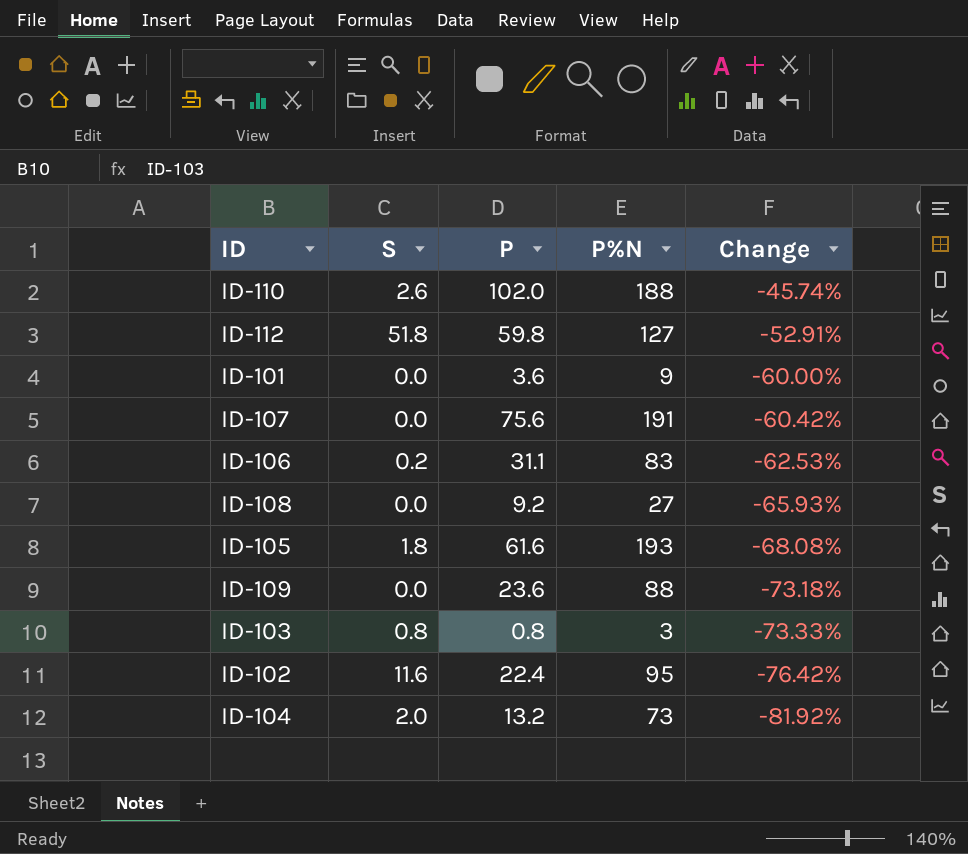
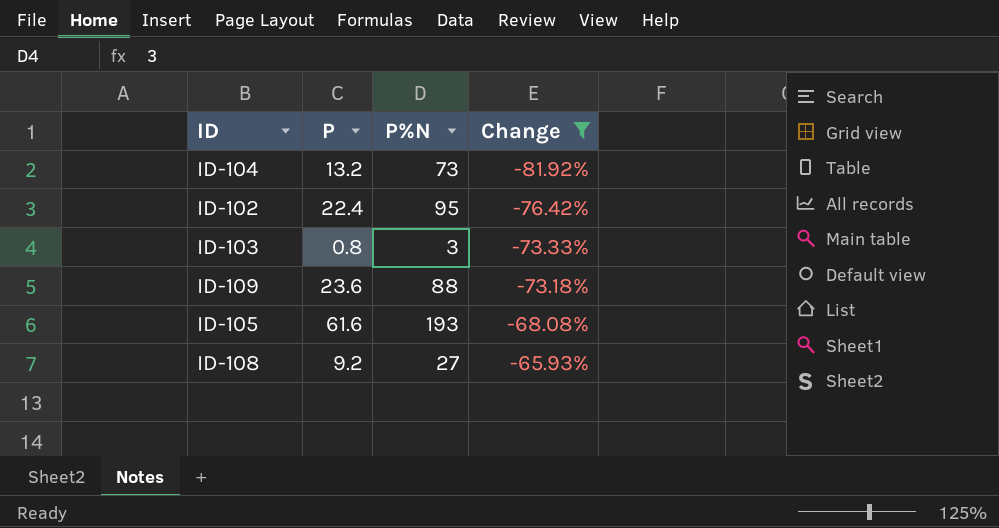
filter: none -> Change <= -65.93%
row order: Change descending -> Change ascending
column S | position: 2 -> none

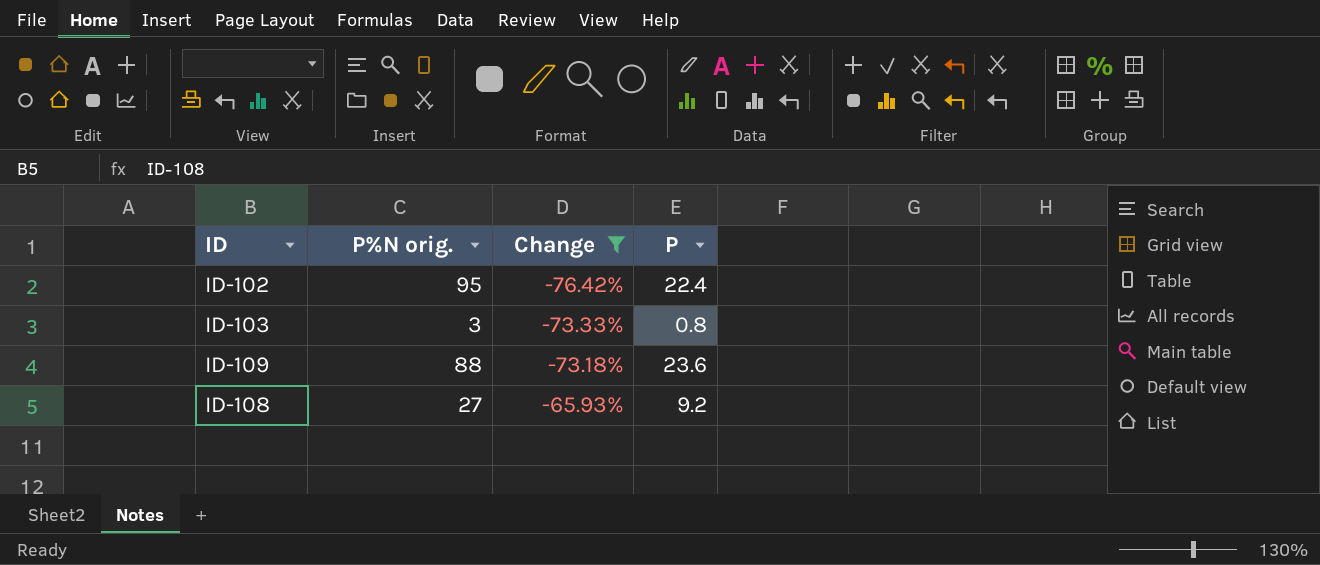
column name: P%N -> P%N orig.
column P | position: 2 -> 4
row ID-104: 13.2 | 73 | -81.92% -> none
row ID-105: 61.6 | 193 | -68.08% -> none

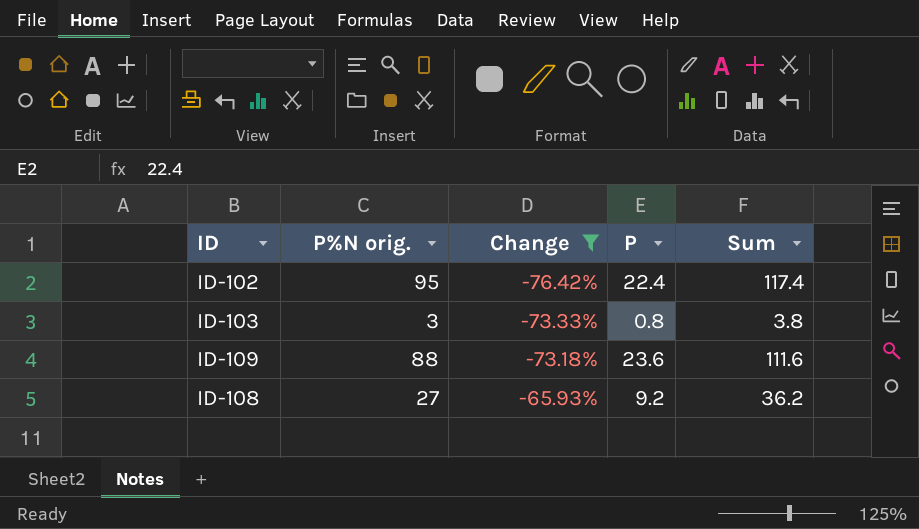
column Sum | formula: none -> [P%N orig.] + [P]

